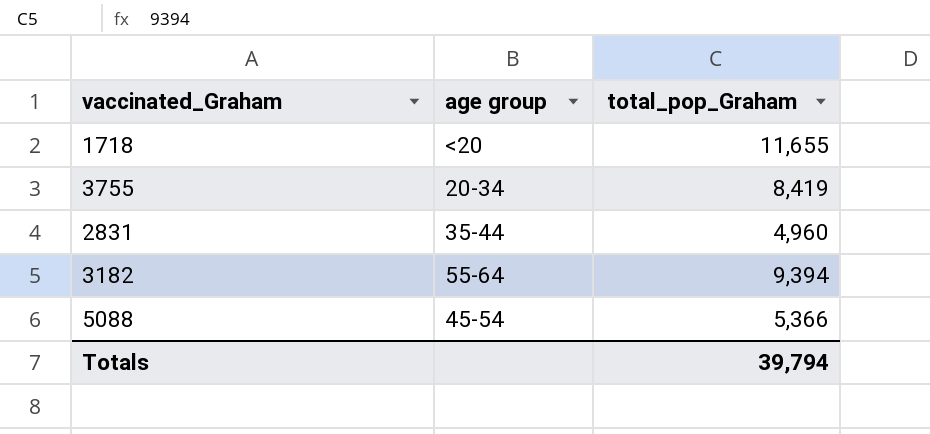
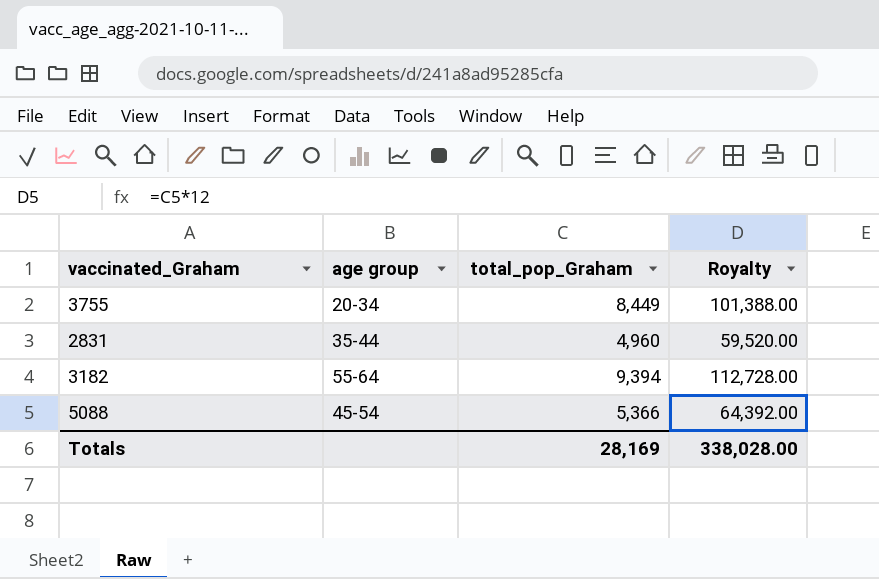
column Royalty | formula: none -> [total_pop_Graham] * 12
row 1718: <20 | 11,655 -> none
3755 | total_pop_Graham: 8,419 -> 8,449
Totals | total_pop_Graham: 39,794 -> 28,169

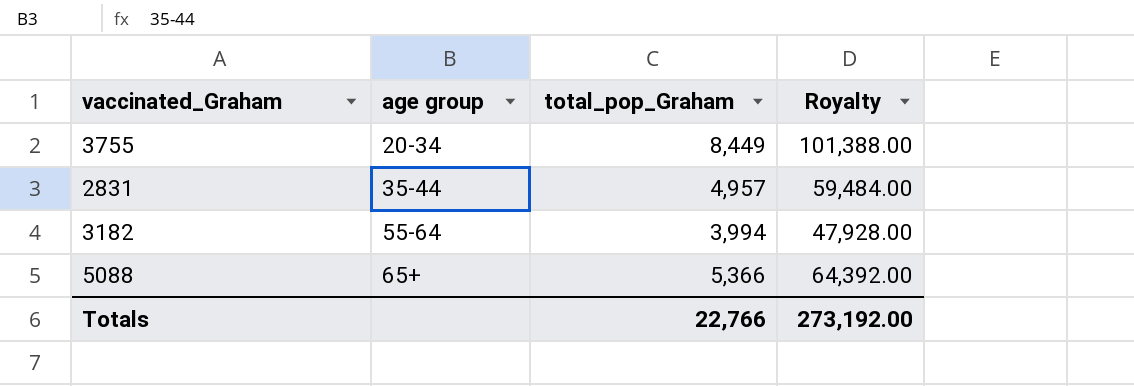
2831 | total_pop_Graham: 4,960 -> 4,957
2831 | Royalty: 59,520.00 -> 59,484.00
3182 | total_pop_Graham: 9,394 -> 3,994
3182 | Royalty: 112,728.00 -> 47,928.00
5088 | age group: 45-54 -> 65+
Totals | total_pop_Graham: 28,169 -> 22,766
Totals | Royalty: 338,028.00 -> 273,192.00

